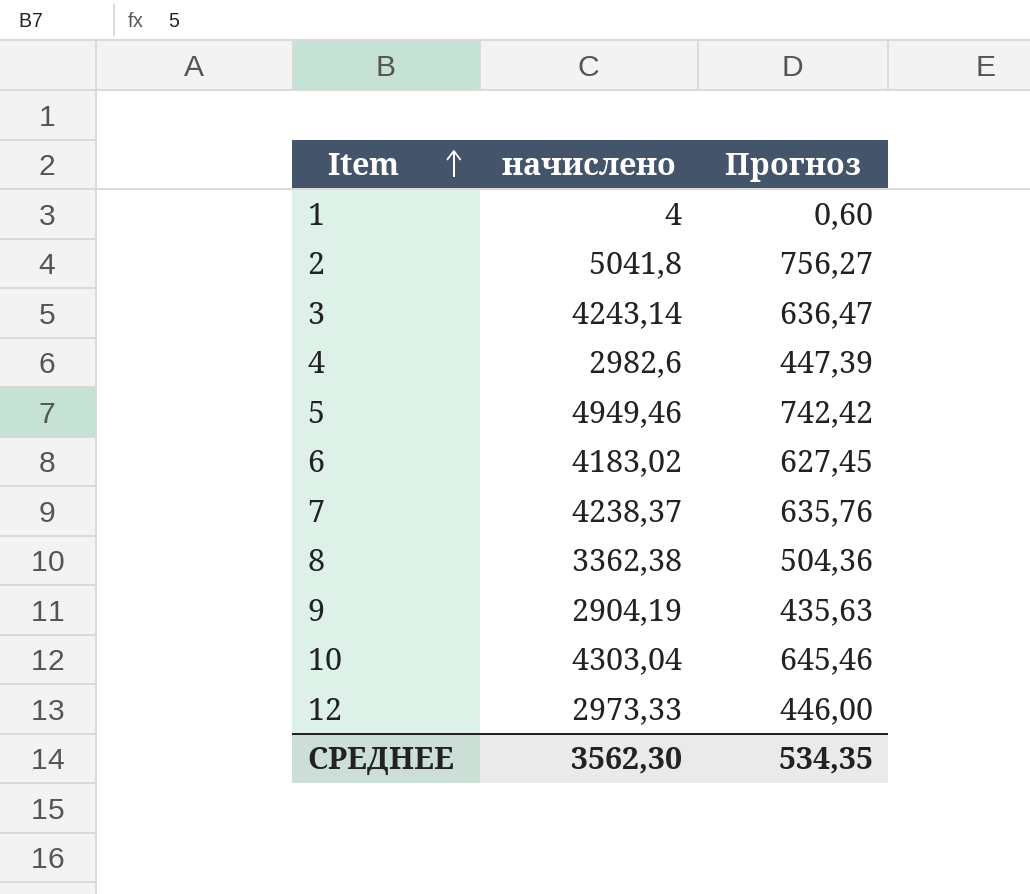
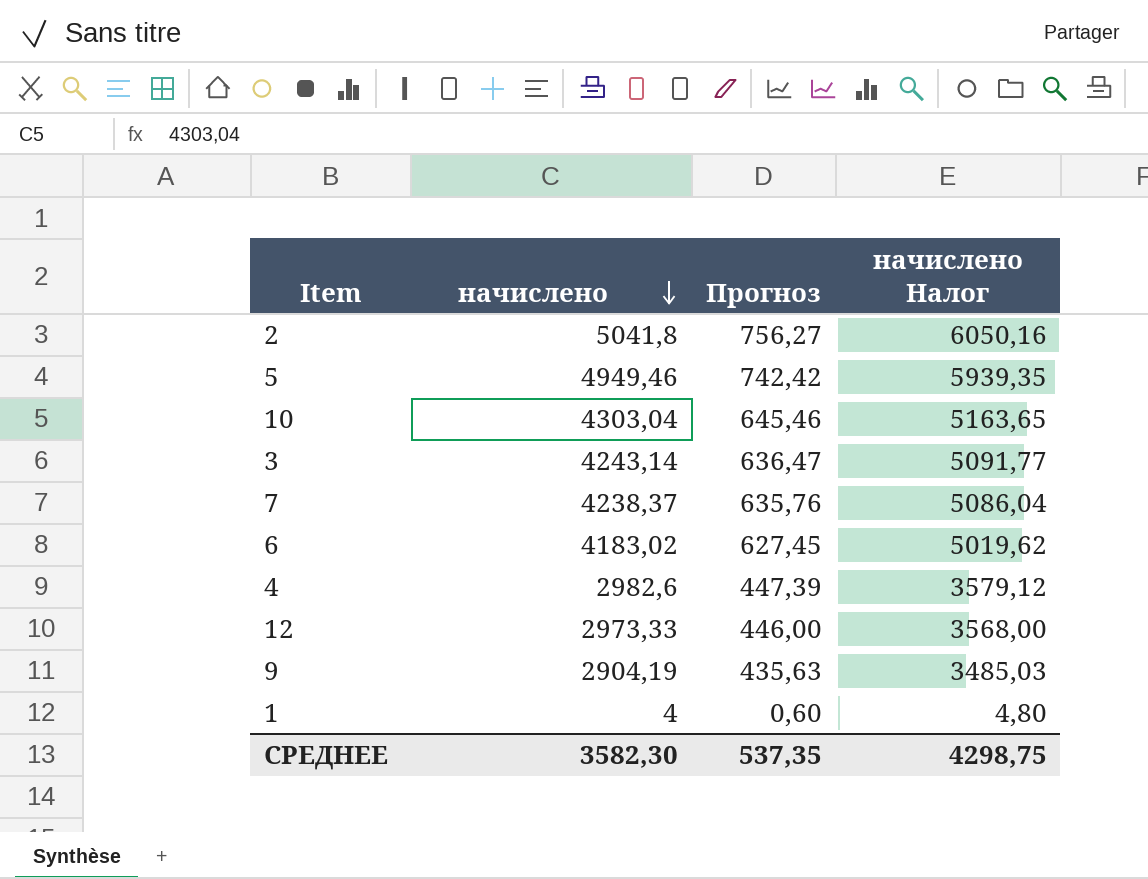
row order: Item ascending -> начислено descending
column начислено Налог | formula: none -> [начислено] * 1,2
row 8: 3362,38 | 504,36 -> none
СРЕДНЕЕ | начислено: 3562,30 -> 3582,30
СРЕДНЕЕ | Прогноз: 534,35 -> 537,35

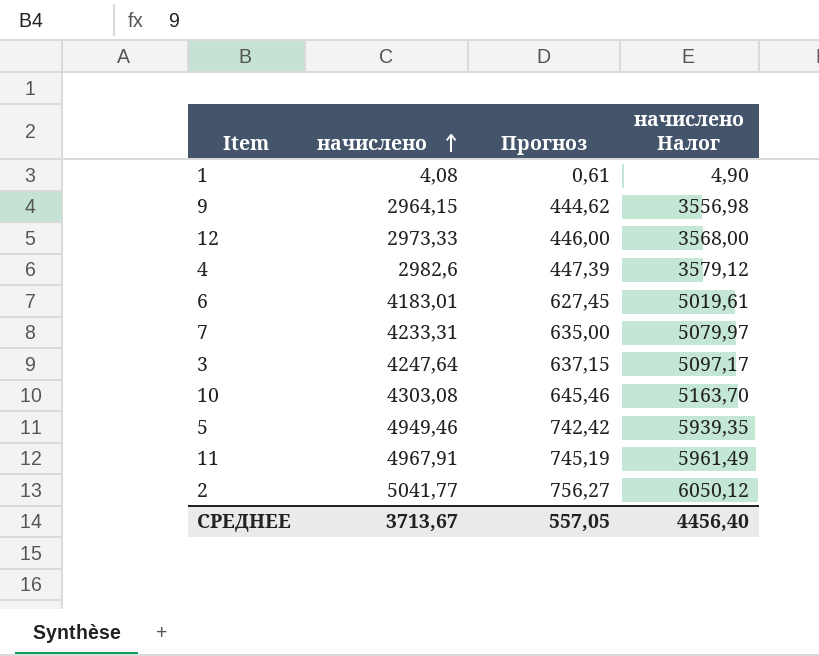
row order: начислено descending -> начислено ascending
1 | начислено: 4 -> 4,08
1 | Прогноз: 0,60 -> 0,61
1 | начислено Налог: 4,80 -> 4,90
9 | начислено: 2904,19 -> 2964,15
9 | Прогноз: 435,63 -> 444,62
9 | начислено Налог: 3485,03 -> 3556,98
6 | начислено: 4183,02 -> 4183,01
6 | начислено Налог: 5019,62 -> 5019,61
7 | начислено: 4238,37 -> 4233,31
7 | Прогноз: 635,76 -> 635,00
7 | начислено Налог: 5086,04 -> 5079,97
3 | начислено: 4243,14 -> 4247,64
3 | Прогноз: 636,47 -> 637,15
3 | начислено Налог: 5091,77 -> 5097,17
10 | начислено: 4303,04 -> 4303,08
10 | начислено Налог: 5163,65 -> 5163,70
row 11: none -> 4967,91 | 745,19 | 5961,49
2 | начислено: 5041,8 -> 5041,77
2 | начислено Налог: 6050,16 -> 6050,12
СРЕДНЕЕ | начислено: 3582,30 -> 3713,67
СРЕДНЕЕ | Прогноз: 537,35 -> 557,05
СРЕДНЕЕ | начислено Налог: 4298,75 -> 4456,40

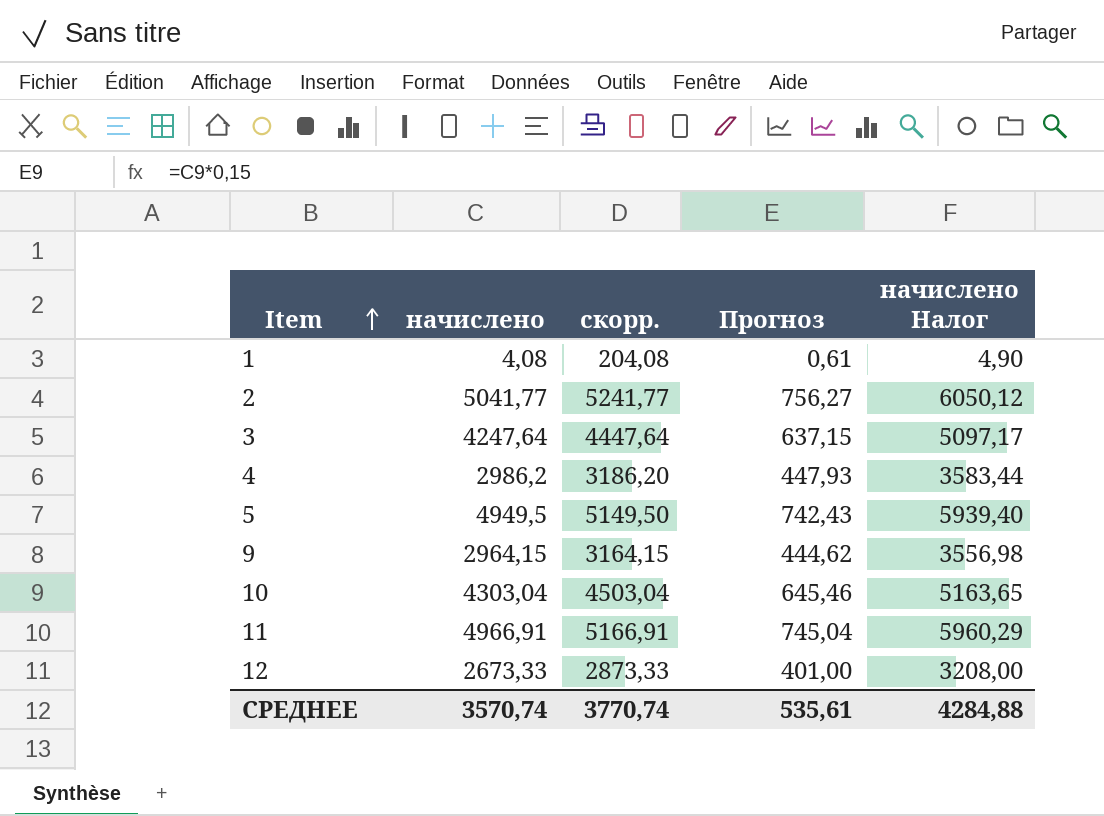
row order: начислено ascending -> Item ascending
column скорр. | formula: none -> [начислено] + 200
row 6: 4183,01 | 627,45 | 5019,61 -> none
row 7: 4233,31 | 635,00 | 5079,97 -> none
4 | начислено: 2982,6 -> 2986,2
4 | Прогноз: 447,39 -> 447,93
4 | начислено Налог: 3579,12 -> 3583,44
5 | начислено: 4949,46 -> 4949,5
5 | Прогноз: 742,42 -> 742,43
5 | начислено Налог: 5939,35 -> 5939,40
10 | начислено: 4303,08 -> 4303,04
10 | начислено Налог: 5163,70 -> 5163,65
11 | начислено: 4967,91 -> 4966,91
11 | Прогноз: 745,19 -> 745,04
11 | начислено Налог: 5961,49 -> 5960,29
12 | начислено: 2973,33 -> 2673,33
12 | Прогноз: 446,00 -> 401,00
12 | начислено Налог: 3568,00 -> 3208,00
СРЕДНЕЕ | начислено: 3713,67 -> 3570,74
СРЕДНЕЕ | Прогноз: 557,05 -> 535,61
СРЕДНЕЕ | начислено Налог: 4456,40 -> 4284,88

